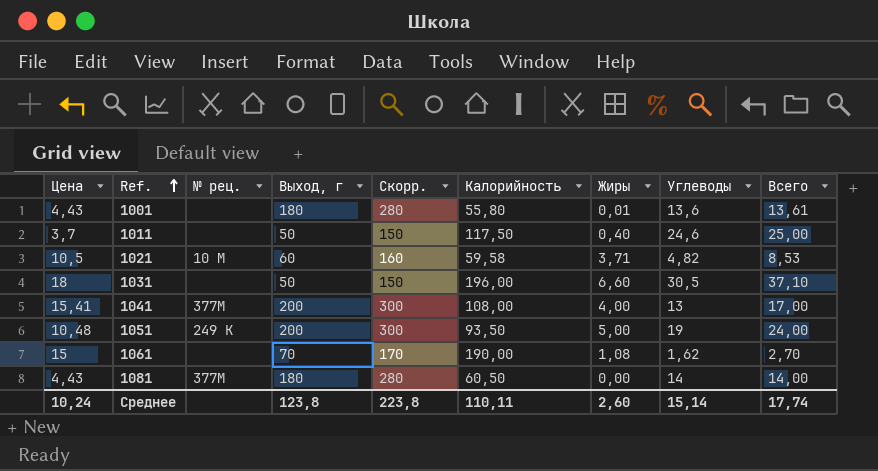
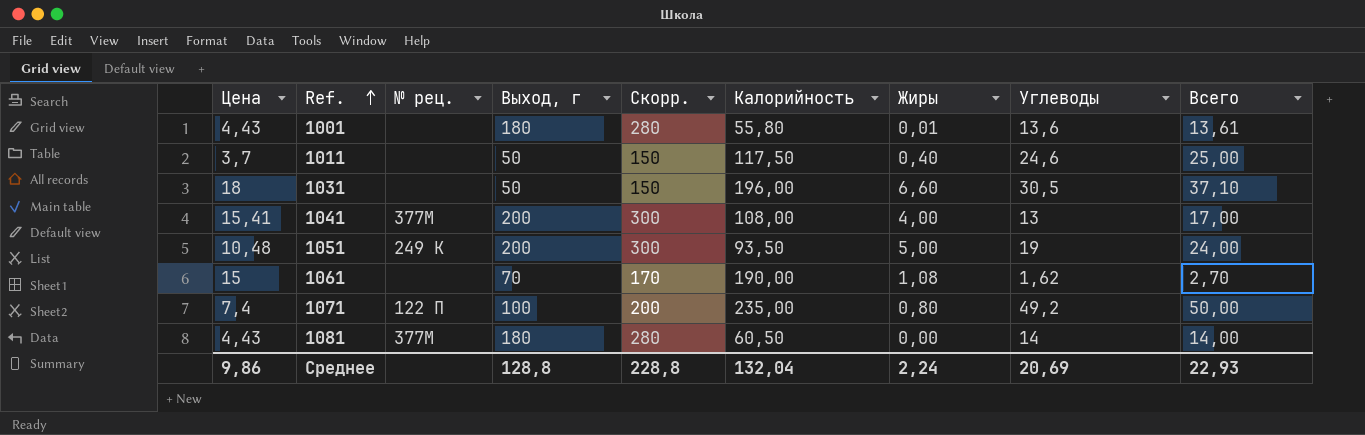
row 1021: 10,5 | 10 М | 60 | 160 | 59,58 | 3,71 | 4,82 | 8,53 -> none
row 1071: none -> 7,4 | 122 П | 100 | 200 | 235,00 | 0,80 | 49,2 | 50,00
Среднее | Цена: 10,24 -> 9,86
Среднее | Выход, г: 123,8 -> 128,8
Среднее | Скорр.: 223,8 -> 228,8
Среднее | Калорийность: 110,11 -> 132,04
Среднее | Жиры: 2,60 -> 2,24
Среднее | Углеводы: 15,14 -> 20,69
Среднее | Всего: 17,74 -> 22,93

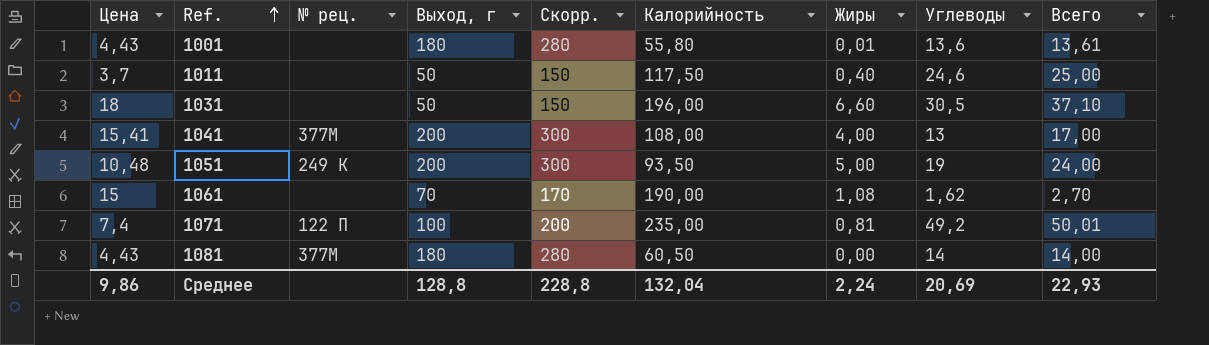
1071 | Жиры: 0,80 -> 0,81
1071 | Всего: 50,00 -> 50,01

